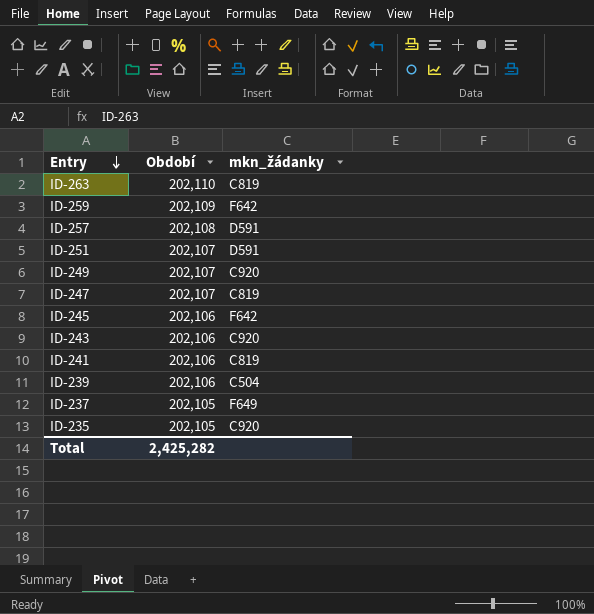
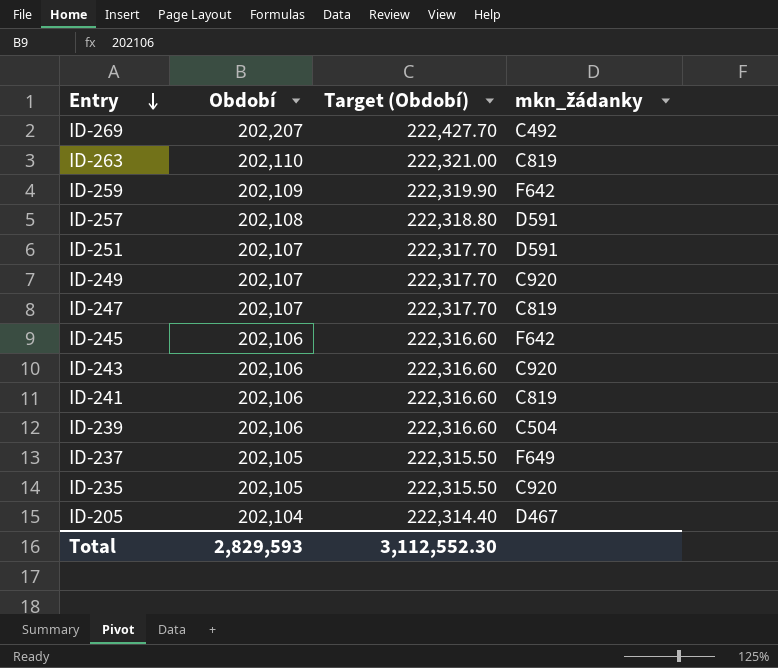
column Target (Období) | formula: none -> [Období] * 1.1
row ID-269: none -> 202,207 | 222,427.70 | C492
row ID-205: none -> 202,104 | 222,314.40 | D467
Total | Období: 2,425,282 -> 2,829,593

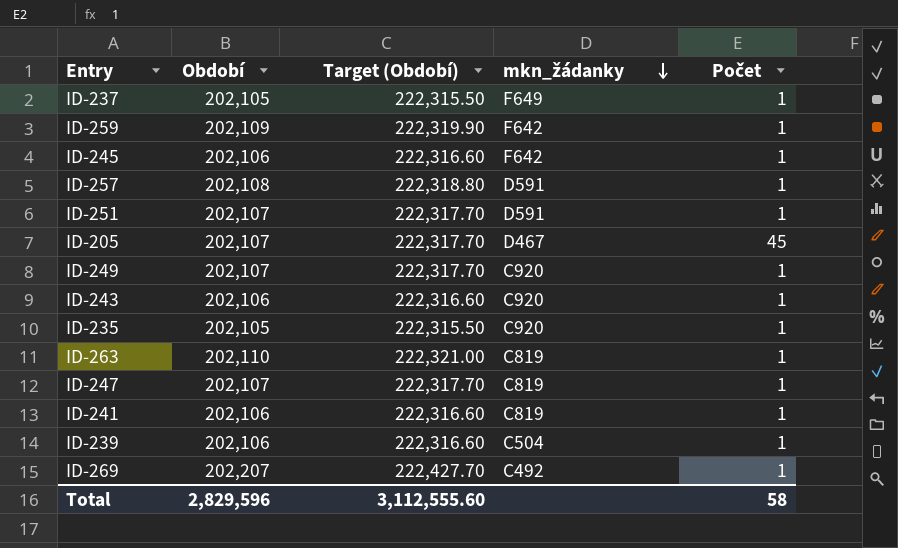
row order: Entry descending -> mkn_žádanky descending
column Počet | position: none -> 5
ID-205 | Období: 202,104 -> 202,107
ID-205 | Target (Období): 222,314.40 -> 222,317.70
Total | Období: 2,829,593 -> 2,829,596
Total | Target (Období): 3,112,552.30 -> 3,112,555.60

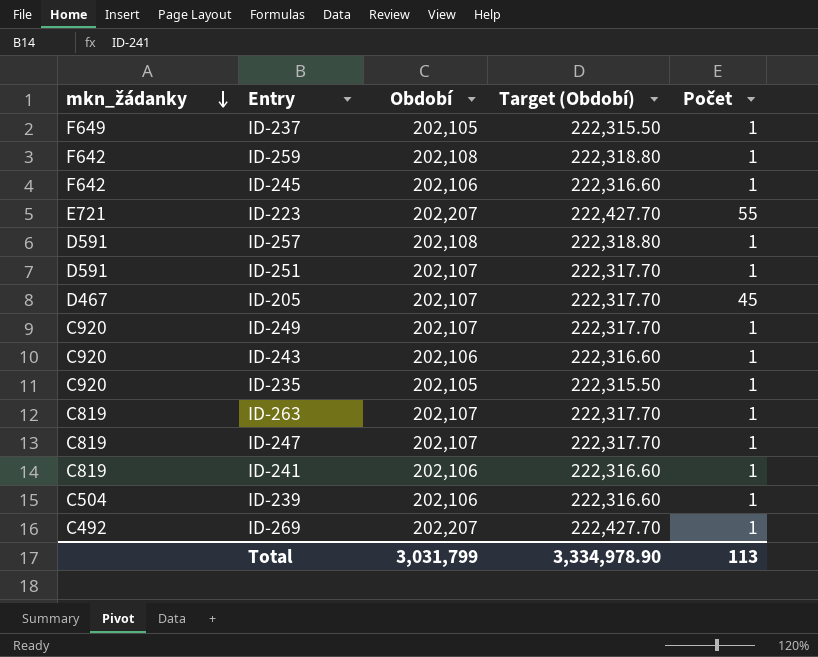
column mkn_žádanky | position: 4 -> 1
ID-259 | Období: 202,109 -> 202,108
ID-259 | Target (Období): 222,319.90 -> 222,318.80
row ID-223: none -> E721 | 202,207 | 222,427.70 | 55
ID-263 | Období: 202,110 -> 202,107
ID-263 | Target (Období): 222,321.00 -> 222,317.70
Total | Období: 2,829,596 -> 3,031,799
Total | Target (Období): 3,112,555.60 -> 3,334,978.90
Total | Počet: 58 -> 113

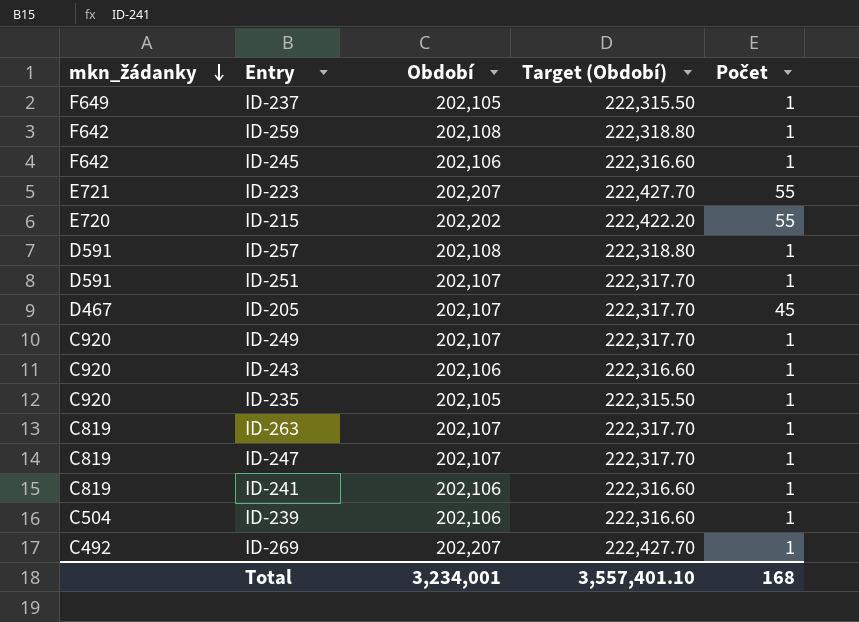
row ID-215: none -> E720 | 202,202 | 222,422.20 | 55
Total | Období: 3,031,799 -> 3,234,001
Total | Target (Období): 3,334,978.90 -> 3,557,401.10
Total | Počet: 113 -> 168

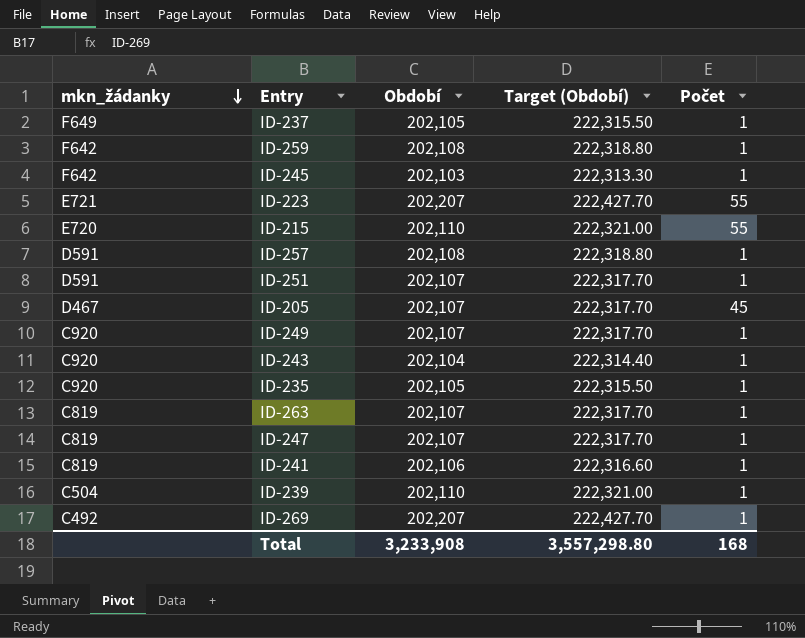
ID-245 | Období: 202,106 -> 202,103
ID-245 | Target (Období): 222,316.60 -> 222,313.30
ID-215 | Období: 202,202 -> 202,110
ID-215 | Target (Období): 222,422.20 -> 222,321.00
ID-243 | Období: 202,106 -> 202,104
ID-243 | Target (Období): 222,316.60 -> 222,314.40
ID-239 | Období: 202,106 -> 202,110
ID-239 | Target (Období): 222,316.60 -> 222,321.00
Total | Období: 3,234,001 -> 3,233,908
Total | Target (Období): 3,557,401.10 -> 3,557,298.80

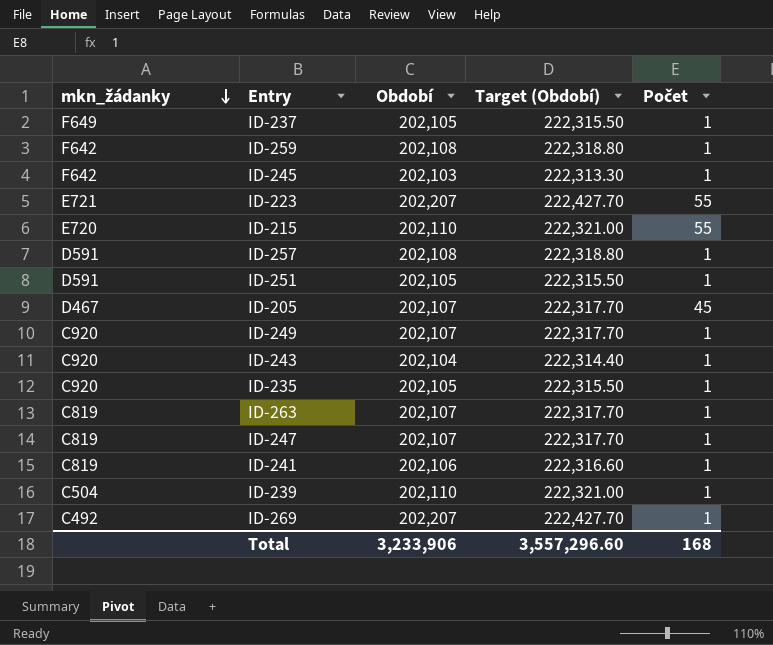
ID-251 | Období: 202,107 -> 202,105
ID-251 | Target (Období): 222,317.70 -> 222,315.50
Total | Období: 3,233,908 -> 3,233,906
Total | Target (Období): 3,557,298.80 -> 3,557,296.60

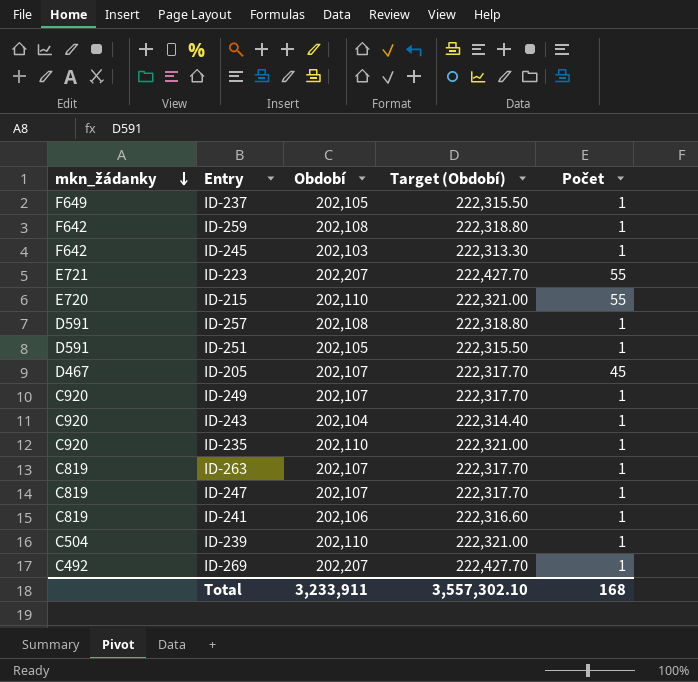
ID-235 | Období: 202,105 -> 202,110
ID-235 | Target (Období): 222,315.50 -> 222,321.00
Total | Období: 3,233,906 -> 3,233,911
Total | Target (Období): 3,557,296.60 -> 3,557,302.10

